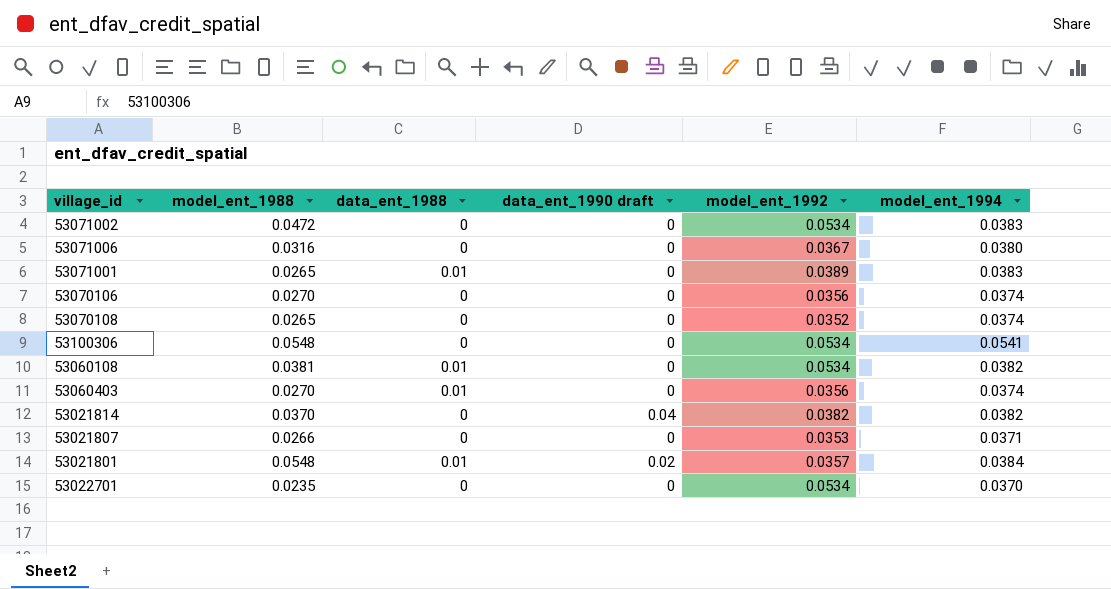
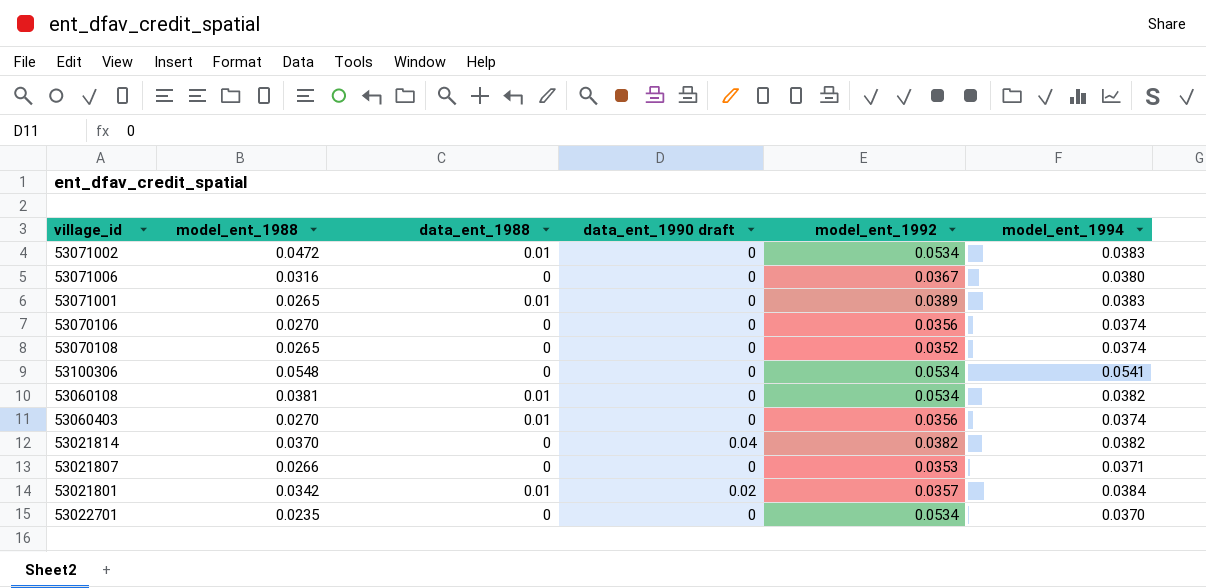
53071002 | data_ent_1988: 0 -> 0.01
53021801 | model_ent_1988: 0.0548 -> 0.0342

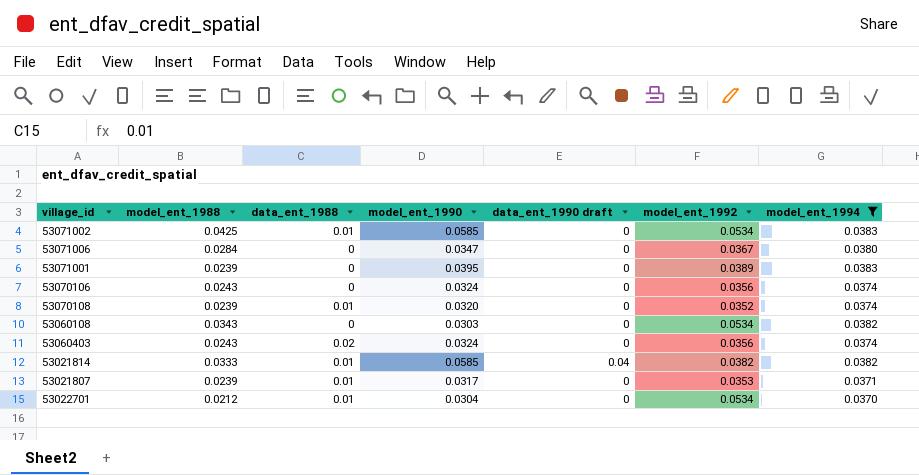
filter: none -> model_ent_1994 <= 0.0383
column model_ent_1990 | position: none -> 4
53071002 | model_ent_1988: 0.0472 -> 0.0425
53071006 | model_ent_1988: 0.0316 -> 0.0284
53071001 | model_ent_1988: 0.0265 -> 0.0239
53071001 | data_ent_1988: 0.01 -> 0
53070106 | model_ent_1988: 0.0270 -> 0.0243
53070108 | model_ent_1988: 0.0265 -> 0.0239
53070108 | data_ent_1988: 0 -> 0.01
53060108 | model_ent_1988: 0.0381 -> 0.0343
53060108 | data_ent_1988: 0.01 -> 0
53060403 | model_ent_1988: 0.0270 -> 0.0243
53060403 | data_ent_1988: 0.01 -> 0.02
53021814 | model_ent_1988: 0.0370 -> 0.0333
53021814 | data_ent_1988: 0 -> 0.01
53021807 | model_ent_1988: 0.0266 -> 0.0239
53021807 | data_ent_1988: 0 -> 0.01
53022701 | model_ent_1988: 0.0235 -> 0.0212
53022701 | data_ent_1988: 0 -> 0.01

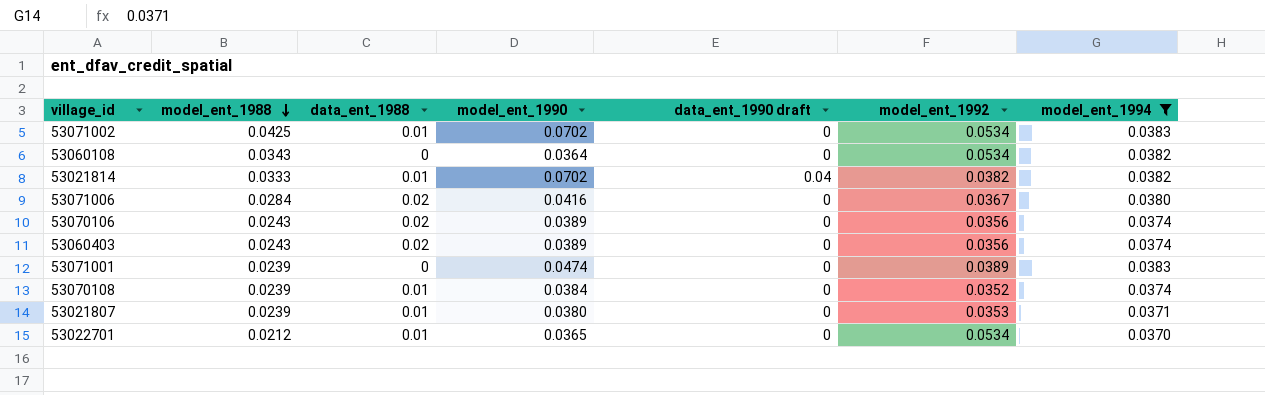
row order: none -> model_ent_1988 descending
53071002 | model_ent_1990: 0.0585 -> 0.0702
53060108 | model_ent_1990: 0.0303 -> 0.0364
53021814 | model_ent_1990: 0.0585 -> 0.0702
53071006 | data_ent_1988: 0 -> 0.02
53071006 | model_ent_1990: 0.0347 -> 0.0416
53070106 | data_ent_1988: 0 -> 0.02
53070106 | model_ent_1990: 0.0324 -> 0.0389
53060403 | model_ent_1990: 0.0324 -> 0.0389
53071001 | model_ent_1990: 0.0395 -> 0.0474
53070108 | model_ent_1990: 0.0320 -> 0.0384
53021807 | model_ent_1990: 0.0317 -> 0.0380
53022701 | model_ent_1990: 0.0304 -> 0.0365

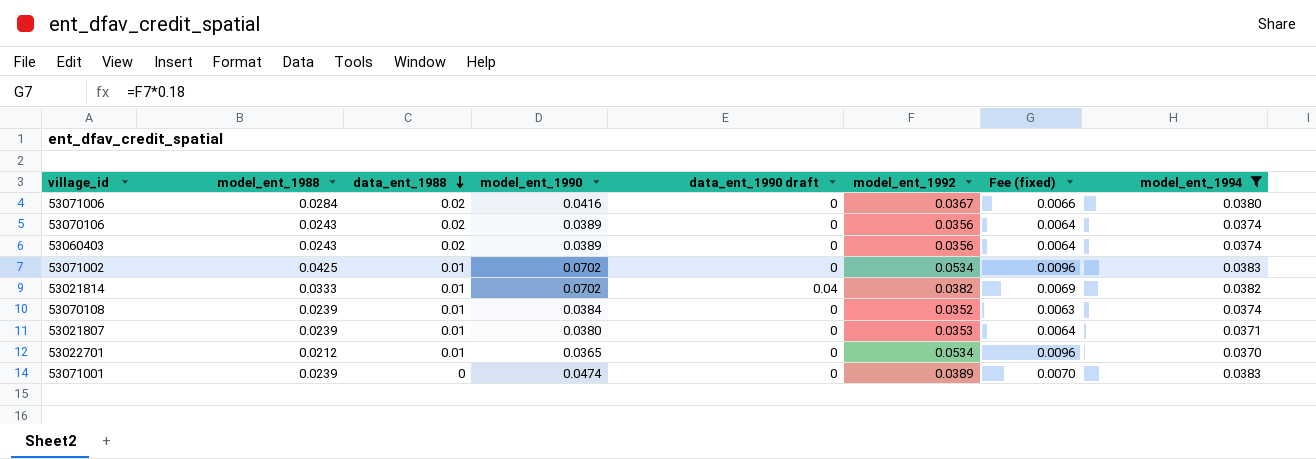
row order: model_ent_1988 descending -> data_ent_1988 descending
column Fee (fixed) | formula: none -> [model_ent_1992] * 0.18
row 53060108: 0.0343 | 0 | 0.0364 | 0 | 0.0534 | 0.0382 -> none

